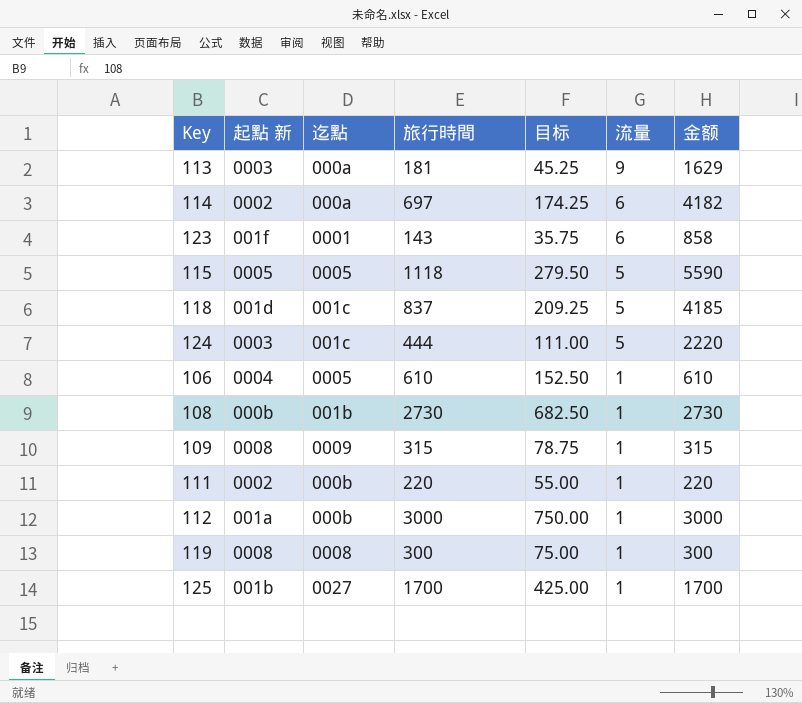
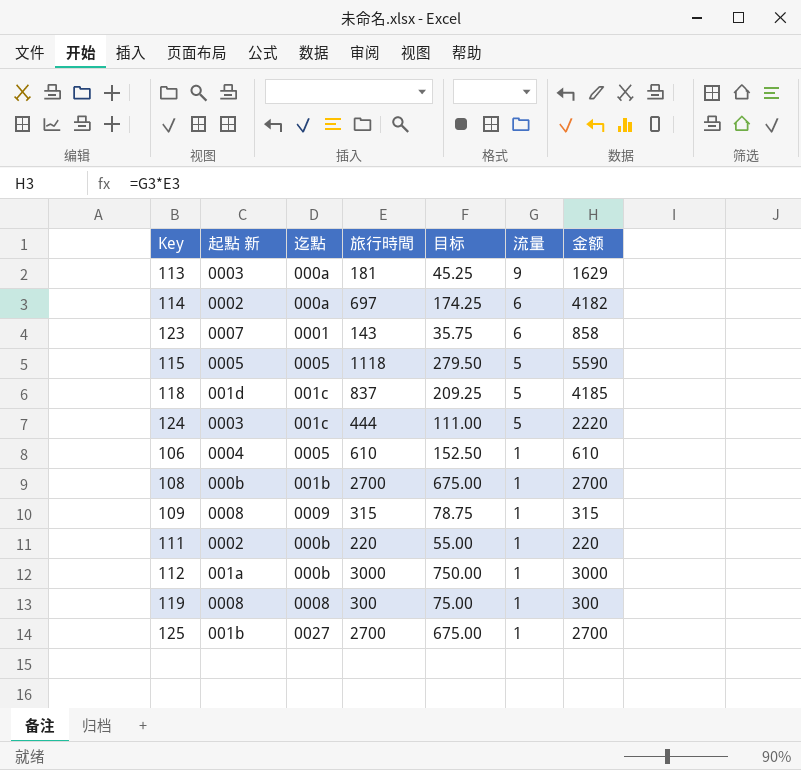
123 | 起點 新: 001f -> 0007
108 | 旅行時間: 2730 -> 2700
108 | 目标: 682.50 -> 675.00
108 | 金额: 2730 -> 2700
125 | 旅行時間: 1700 -> 2700
125 | 目标: 425.00 -> 675.00
125 | 金额: 1700 -> 2700

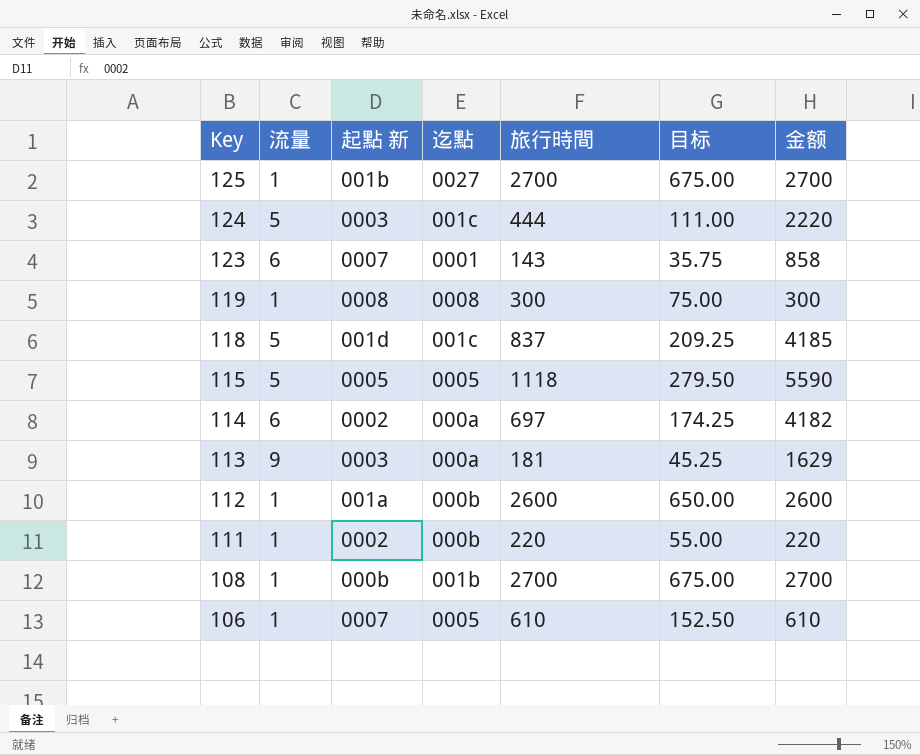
row order: 流量 descending -> Key descending
column 流量 | position: 6 -> 2
row 109: 0008 | 0009 | 315 | 78.75 | 1 | 315 -> none
112 | 旅行時間: 3000 -> 2600
112 | 目标: 750.00 -> 650.00
112 | 金额: 3000 -> 2600
106 | 起點 新: 0004 -> 0007

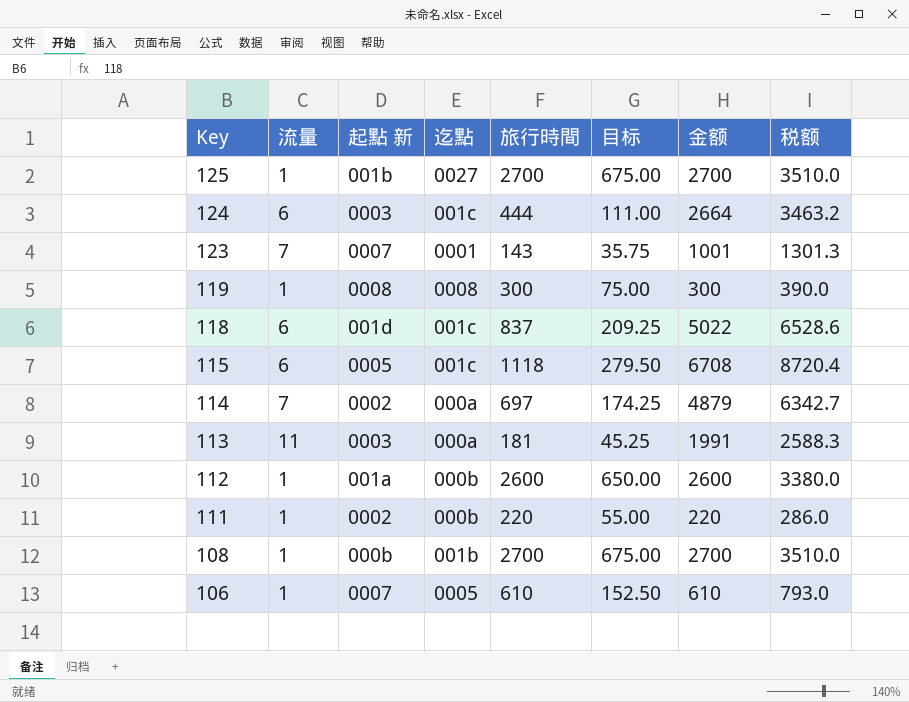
column 税额 | formula: none -> [金额] * 1.3
124 | 流量: 5 -> 6
124 | 金额: 2220 -> 2664
123 | 流量: 6 -> 7
123 | 金额: 858 -> 1001
118 | 流量: 5 -> 6
118 | 金额: 4185 -> 5022
115 | 流量: 5 -> 6
115 | 迄點: 0005 -> 001c
115 | 金额: 5590 -> 6708
114 | 流量: 6 -> 7
114 | 金额: 4182 -> 4879
113 | 流量: 9 -> 11
113 | 金额: 1629 -> 1991

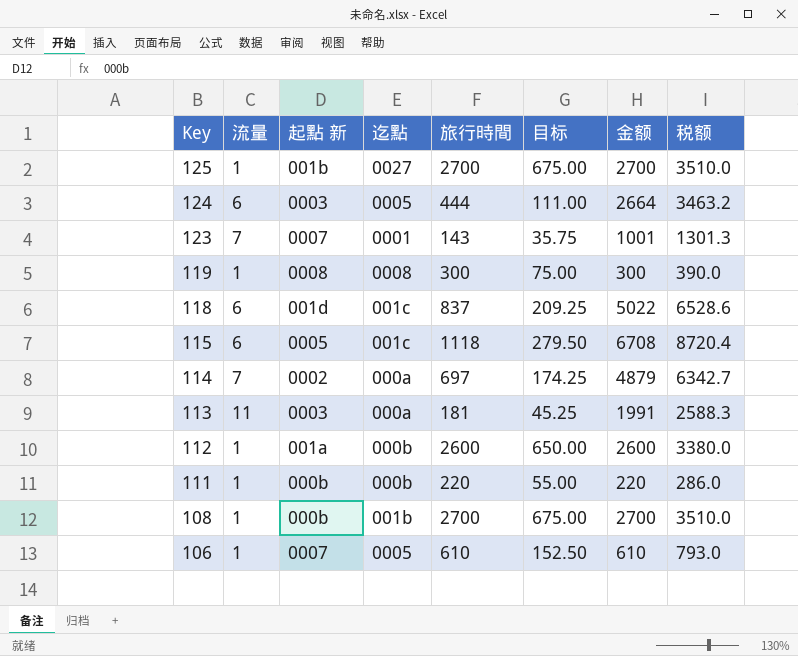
124 | 迄點: 001c -> 0005
111 | 起點 新: 0002 -> 000b

